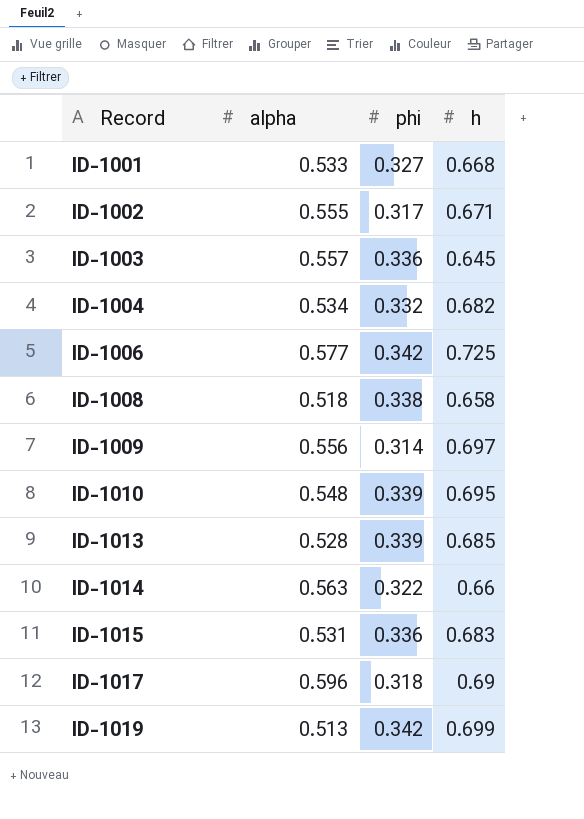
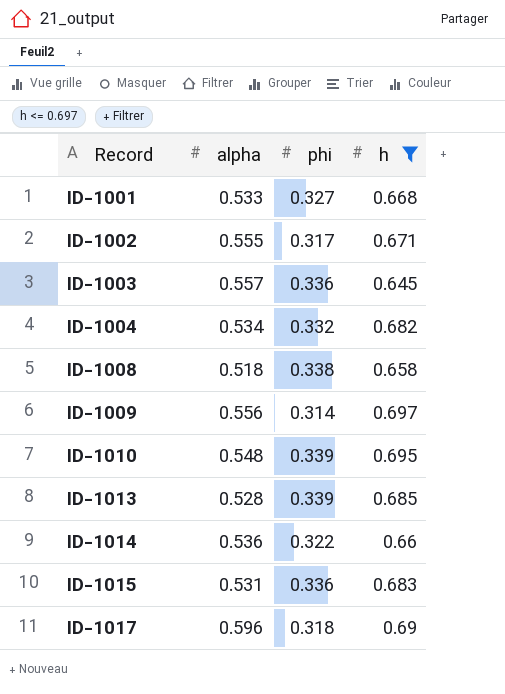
filter: none -> h <= 0.697
ID-1014 | alpha: 0.563 -> 0.536

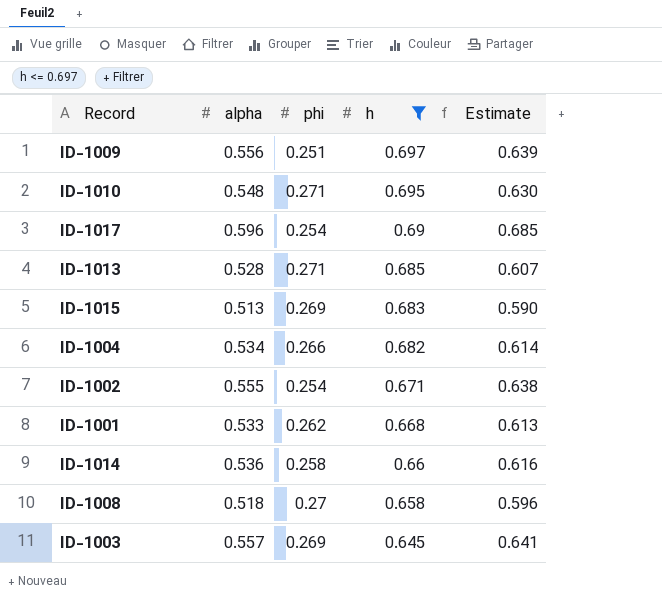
row order: Record ascending -> h descending
column Estimate | formula: none -> [alpha] * 1.15
ID-1009 | phi: 0.314 -> 0.251
ID-1010 | phi: 0.339 -> 0.271
ID-1017 | phi: 0.318 -> 0.254
ID-1013 | phi: 0.339 -> 0.271
ID-1015 | alpha: 0.531 -> 0.513
ID-1015 | phi: 0.336 -> 0.269
ID-1004 | phi: 0.332 -> 0.266
ID-1002 | phi: 0.317 -> 0.254
ID-1001 | phi: 0.327 -> 0.262
ID-1014 | phi: 0.322 -> 0.258
ID-1008 | phi: 0.338 -> 0.27
ID-1003 | phi: 0.336 -> 0.269

